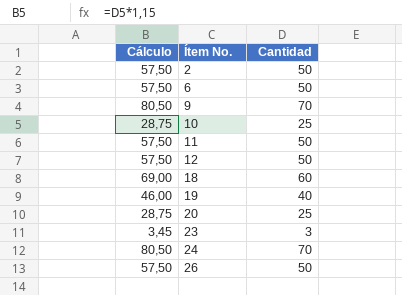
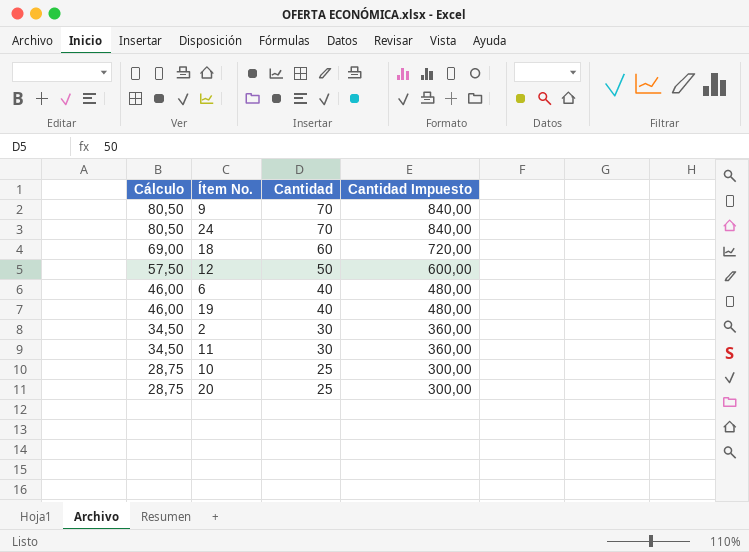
row order: Ítem No. ascending -> Cálculo descending
column Cantidad Impuesto | formula: none -> [Cantidad] * 12
row 23: 3,45 | 3 -> none
row 26: 57,50 | 50 -> none
6 | Cálculo: 57,50 -> 46,00
6 | Cantidad: 50 -> 40
2 | Cálculo: 57,50 -> 34,50
2 | Cantidad: 50 -> 30
11 | Cálculo: 57,50 -> 34,50
11 | Cantidad: 50 -> 30

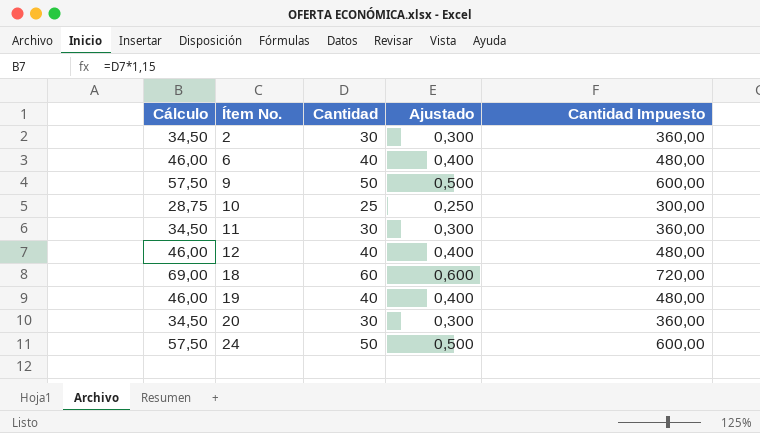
row order: Cálculo descending -> Ítem No. ascending
column Ajustado | formula: none -> [Cantidad] * 0,01
9 | Cálculo: 80,50 -> 57,50
9 | Cantidad: 70 -> 50
9 | Cantidad Impuesto: 840,00 -> 600,00
12 | Cálculo: 57,50 -> 46,00
12 | Cantidad: 50 -> 40
12 | Cantidad Impuesto: 600,00 -> 480,00
20 | Cálculo: 28,75 -> 34,50
20 | Cantidad: 25 -> 30
20 | Cantidad Impuesto: 300,00 -> 360,00
24 | Cálculo: 80,50 -> 57,50
24 | Cantidad: 70 -> 50
24 | Cantidad Impuesto: 840,00 -> 600,00

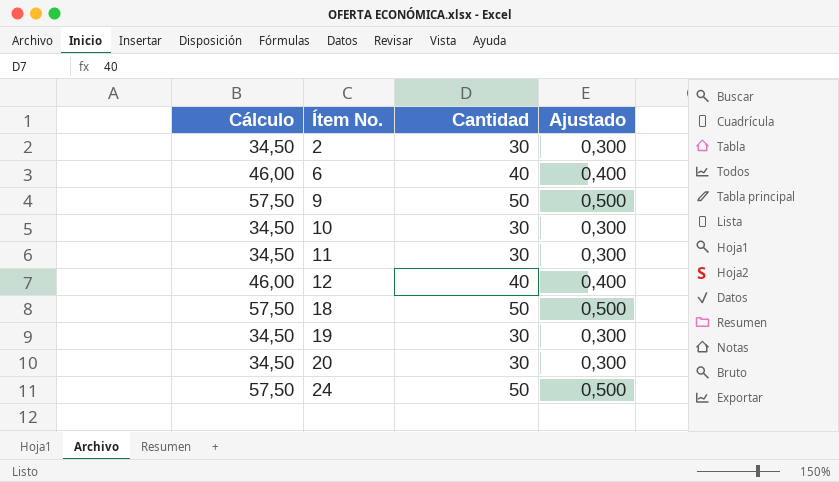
column Cantidad Impuesto | formula: [Cantidad] * 12 -> none
10 | Cálculo: 28,75 -> 34,50
10 | Cantidad: 25 -> 30
10 | Ajustado: 0,250 -> 0,300
18 | Cálculo: 69,00 -> 57,50
18 | Cantidad: 60 -> 50
18 | Ajustado: 0,600 -> 0,500
19 | Cálculo: 46,00 -> 34,50
19 | Cantidad: 40 -> 30
19 | Ajustado: 0,400 -> 0,300

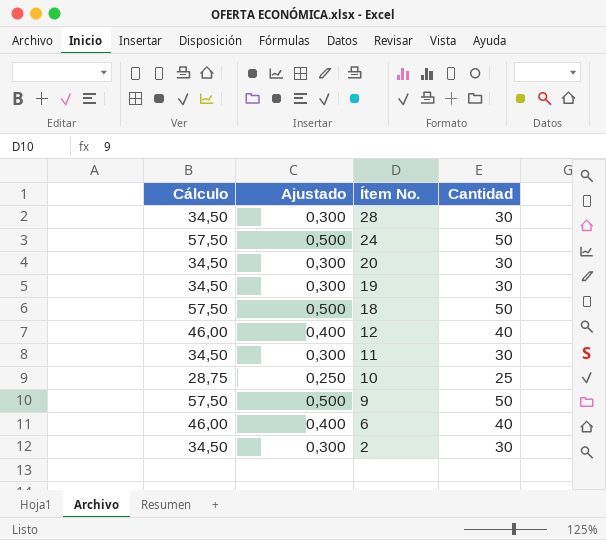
row order: Ítem No. ascending -> Ítem No. descending
column Ajustado | position: 4 -> 2
row 28: none -> 34,50 | 0,300 | 30
10 | Cálculo: 34,50 -> 28,75
10 | Ajustado: 0,300 -> 0,250
10 | Cantidad: 30 -> 25

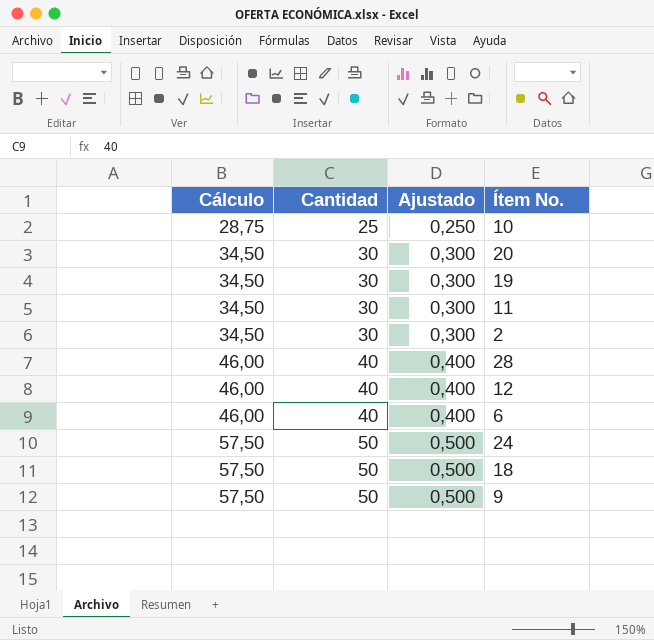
row order: Ítem No. descending -> Cálculo ascending
column Cantidad | position: 4 -> 2
28 | Cálculo: 34,50 -> 46,00
28 | Cantidad: 30 -> 40
28 | Ajustado: 0,300 -> 0,400

